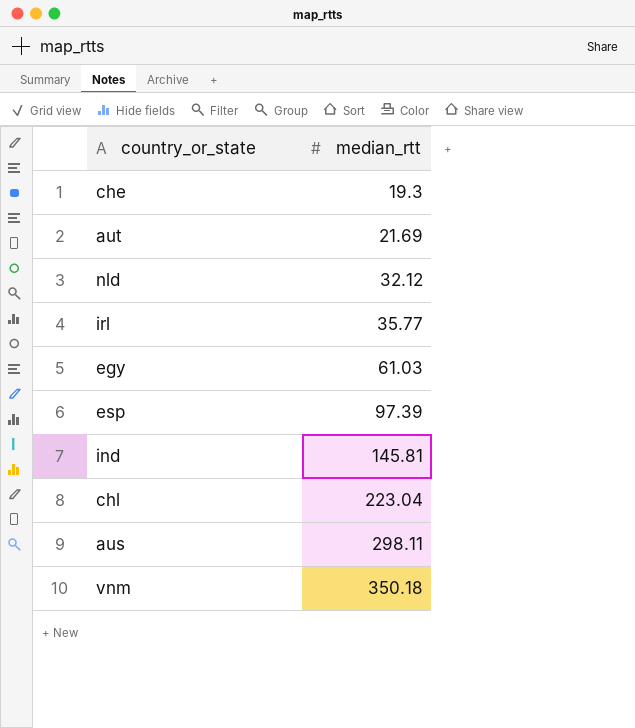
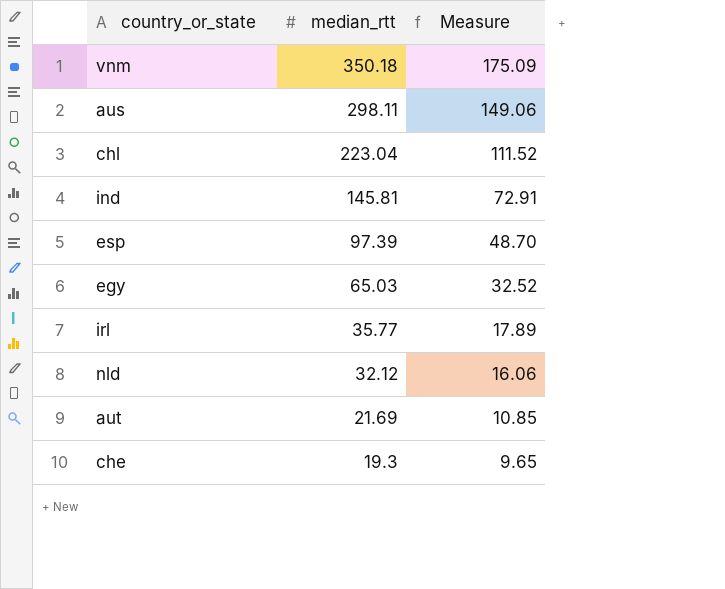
row order: median_rtt ascending -> median_rtt descending
column Measure | formula: none -> [median_rtt] * 0.5
egy | median_rtt: 61.03 -> 65.03

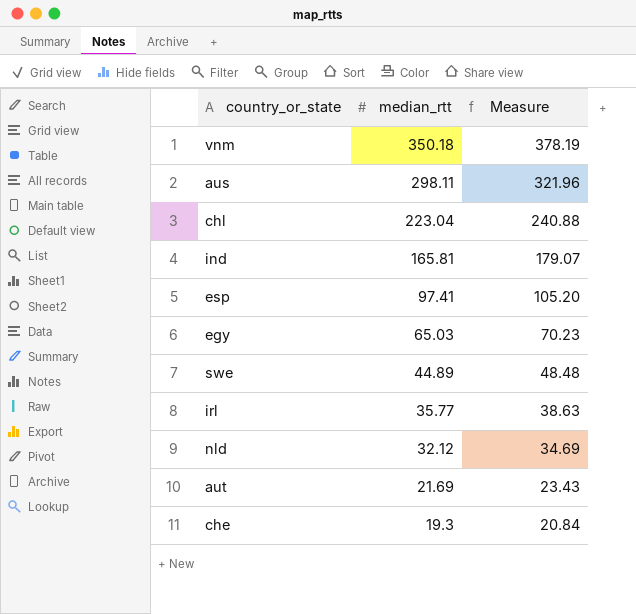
column Measure | formula: [median_rtt] * 0.5 -> [median_rtt] * 1.08
ind | median_rtt: 145.81 -> 165.81
esp | median_rtt: 97.39 -> 97.41
row swe: none -> 44.89 | 48.48

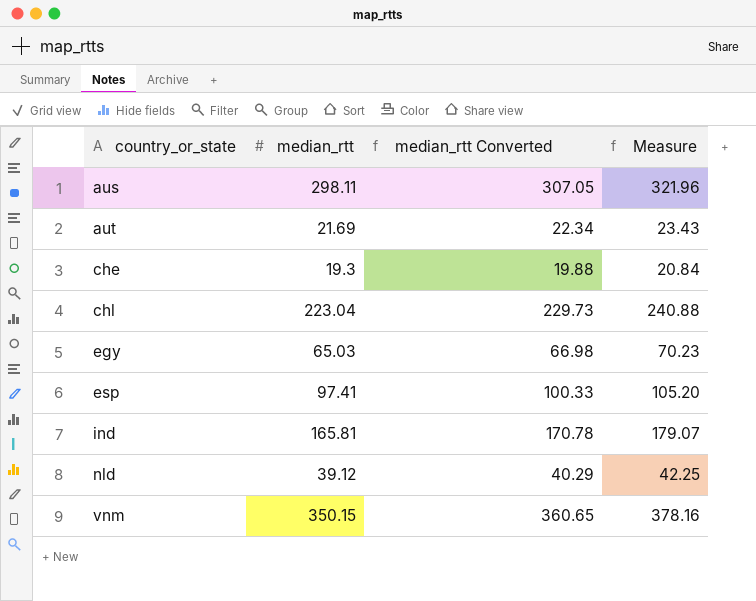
row order: median_rtt descending -> country_or_state ascending
column median_rtt Converted | formula: none -> [median_rtt] * 1.03
row swe: 44.89 | 48.48 -> none
row irl: 35.77 | 38.63 -> none
nld | median_rtt: 32.12 -> 39.12
nld | Measure: 34.69 -> 42.25
vnm | median_rtt: 350.18 -> 350.15
vnm | Measure: 378.19 -> 378.16

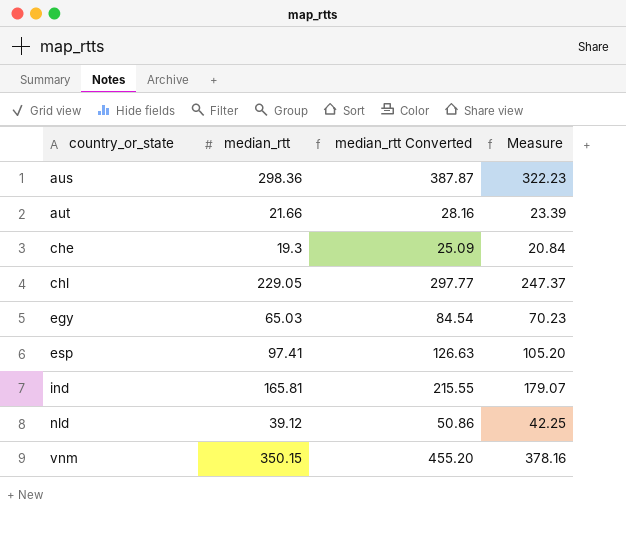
column median_rtt Converted | formula: [median_rtt] * 1.03 -> [median_rtt] * 1.3
aus | median_rtt: 298.11 -> 298.36
aus | Measure: 321.96 -> 322.23
aut | median_rtt: 21.69 -> 21.66
aut | Measure: 23.43 -> 23.39
chl | median_rtt: 223.04 -> 229.05
chl | Measure: 240.88 -> 247.37

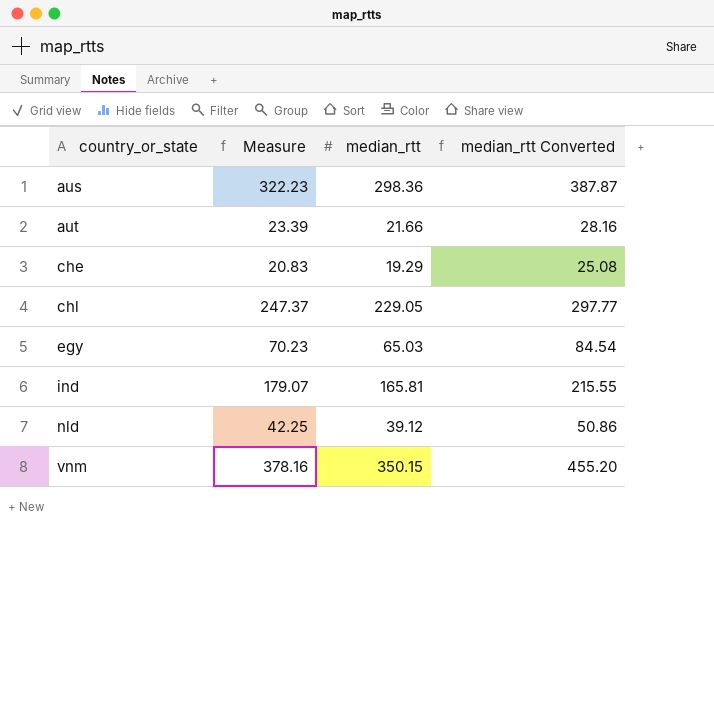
column Measure | position: 4 -> 2
row esp: 97.41 | 126.63 | 105.20 -> none
che | Measure: 20.84 -> 20.83
che | median_rtt: 19.3 -> 19.29
che | median_rtt Converted: 25.09 -> 25.08

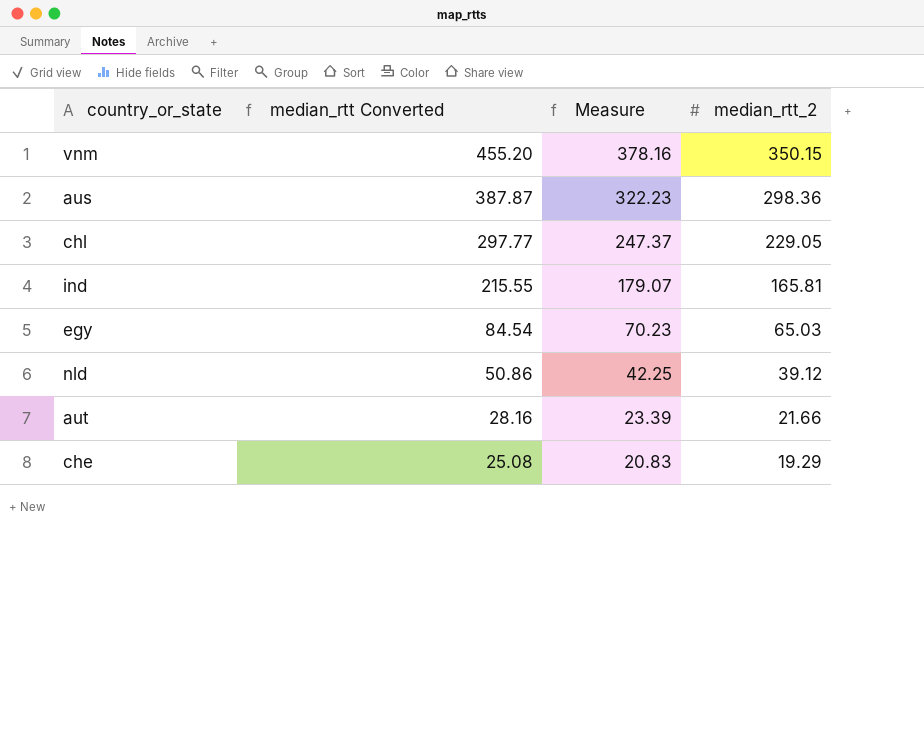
row order: country_or_state ascending -> median_rtt Converted descending
column median_rtt Converted | position: 4 -> 2
column name: median_rtt -> median_rtt_2

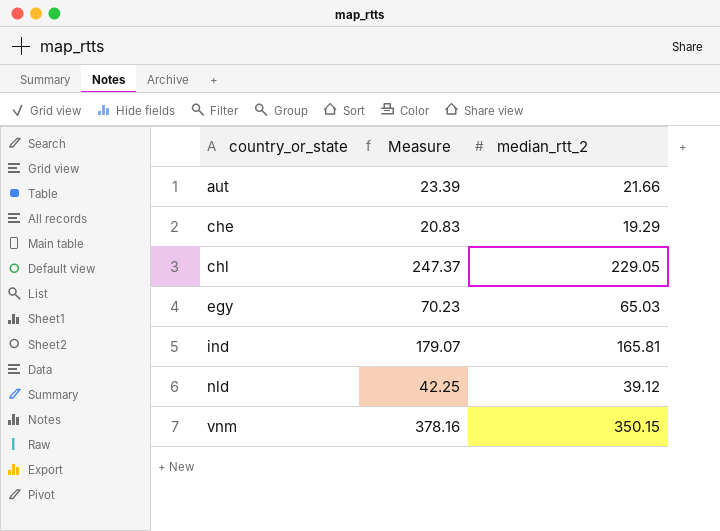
row order: median_rtt Converted descending -> country_or_state ascending
column median_rtt Converted | formula: [median_rtt_2] * 1.3 -> none
row aus: 387.87 | 322.23 | 298.36 -> none

